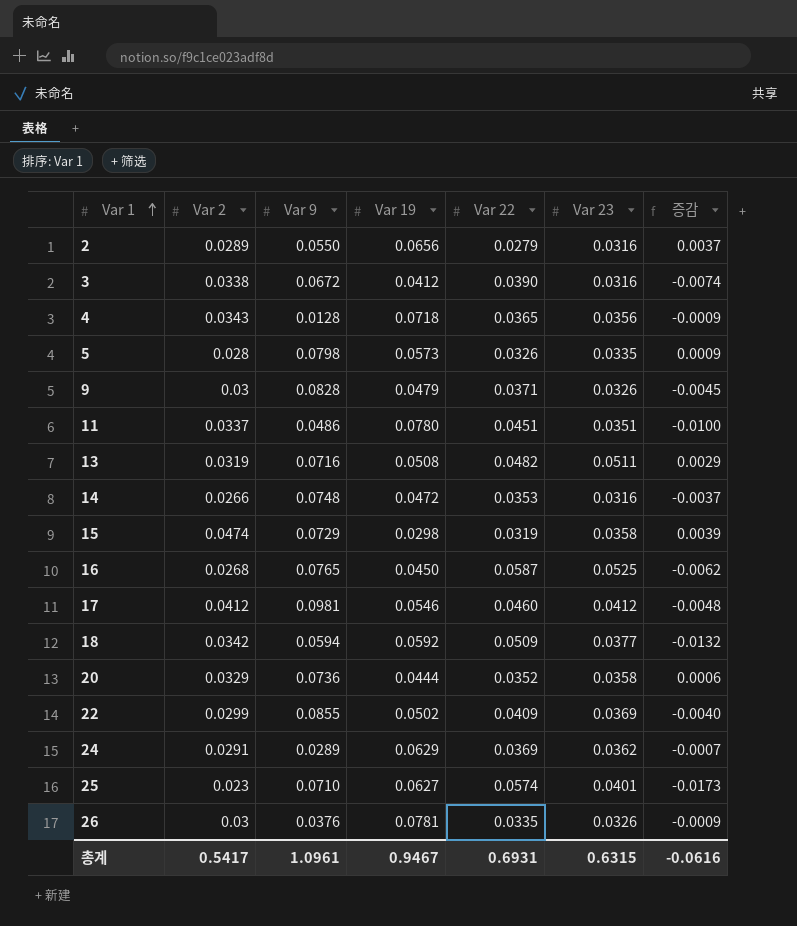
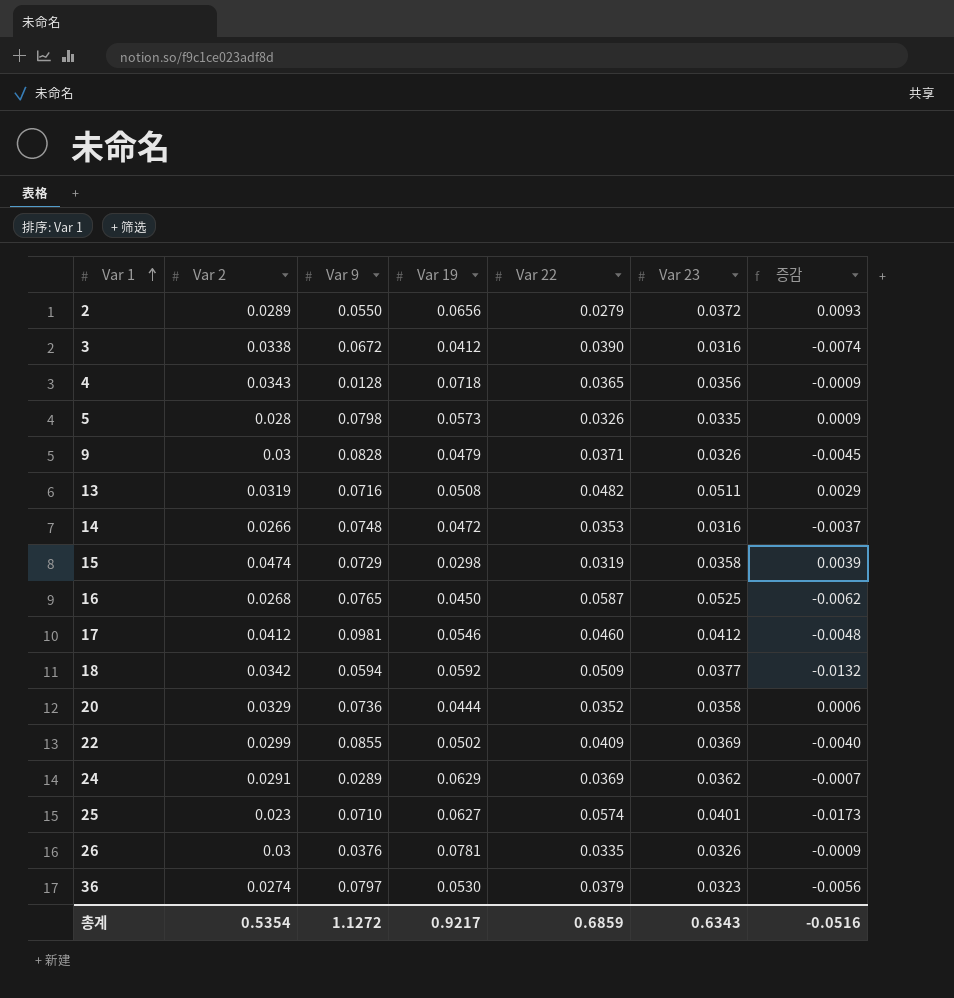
row 11: 0.0337 | 0.0486 | 0.0780 | 0.0451 | 0.0351 | -0.0100 -> none
2 | Var 23: 0.0316 -> 0.0372
2 | 증감: 0.0037 -> 0.0093
row 36: none -> 0.0274 | 0.0797 | 0.0530 | 0.0379 | 0.0323 | -0.0056
총계 | Var 2: 0.5417 -> 0.5354
총계 | Var 9: 1.0961 -> 1.1272
총계 | Var 19: 0.9467 -> 0.9217
총계 | Var 22: 0.6931 -> 0.6859
총계 | Var 23: 0.6315 -> 0.6343
총계 | 증감: -0.0616 -> -0.0516

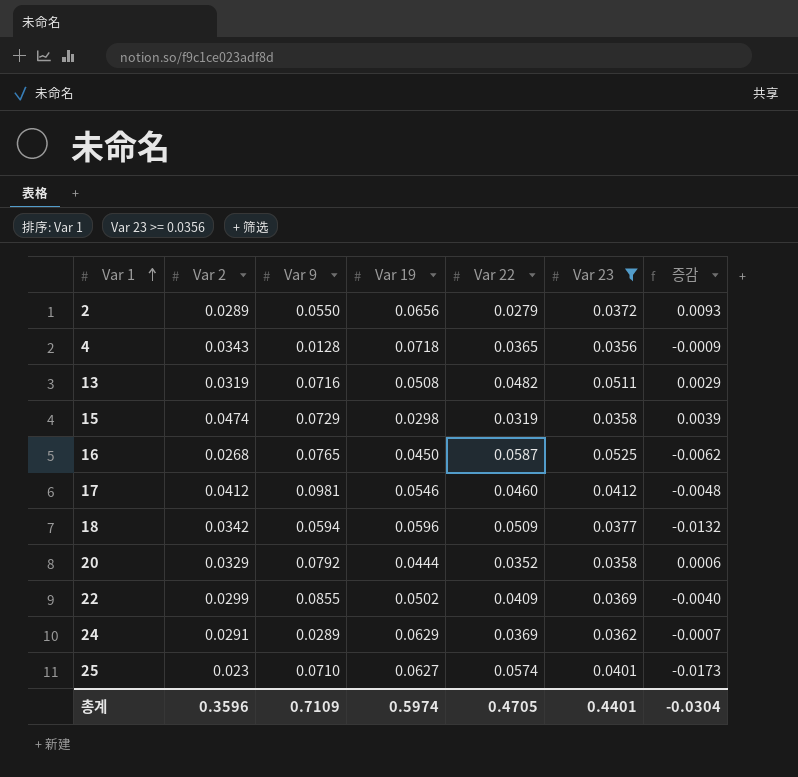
filter: none -> Var 23 >= 0.0356
18 | Var 19: 0.0592 -> 0.0596
20 | Var 9: 0.0736 -> 0.0792
총계 | Var 2: 0.5354 -> 0.3596
총계 | Var 9: 1.1272 -> 0.7109
총계 | Var 19: 0.9217 -> 0.5974
총계 | Var 22: 0.6859 -> 0.4705
총계 | Var 23: 0.6343 -> 0.4401
총계 | 증감: -0.0516 -> -0.0304

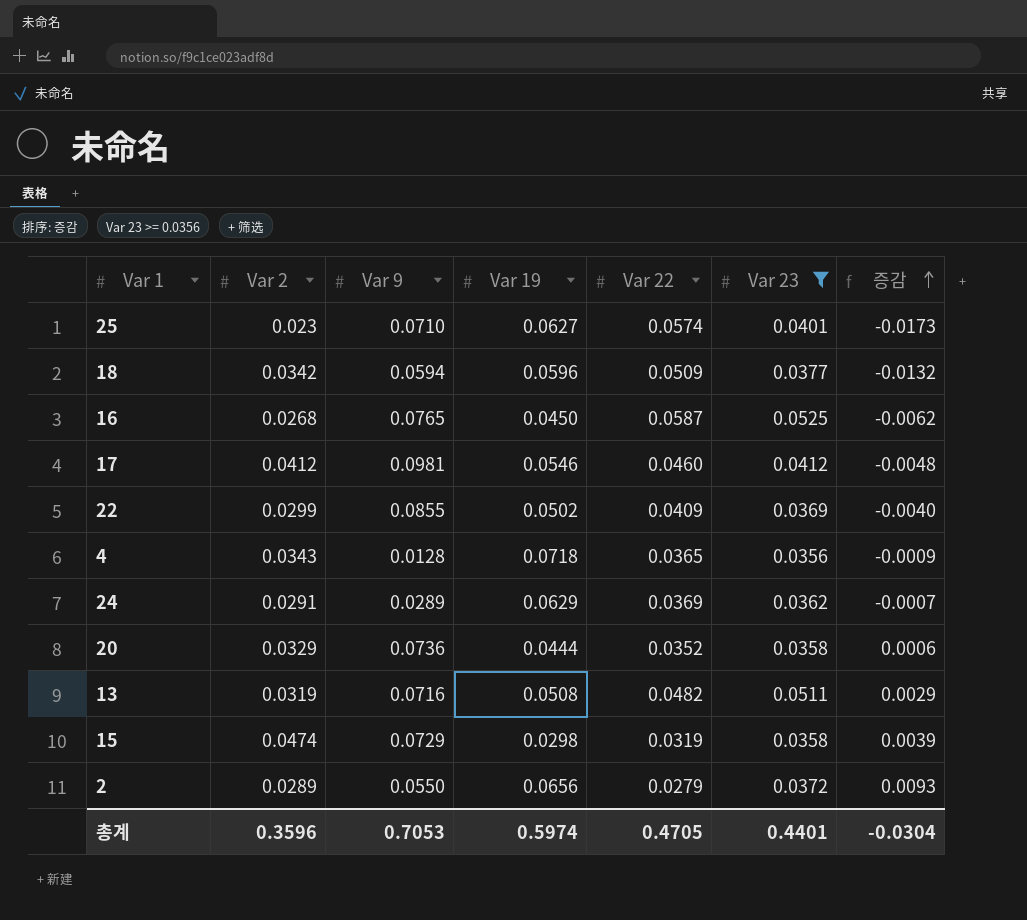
row order: Var 1 ascending -> 증감 ascending
20 | Var 9: 0.0792 -> 0.0736
총계 | Var 9: 0.7109 -> 0.7053

